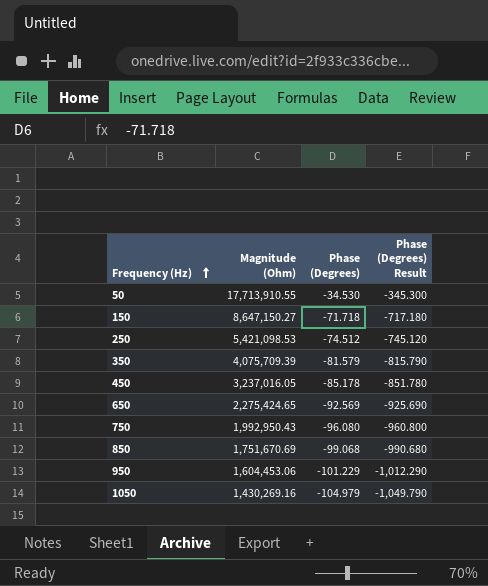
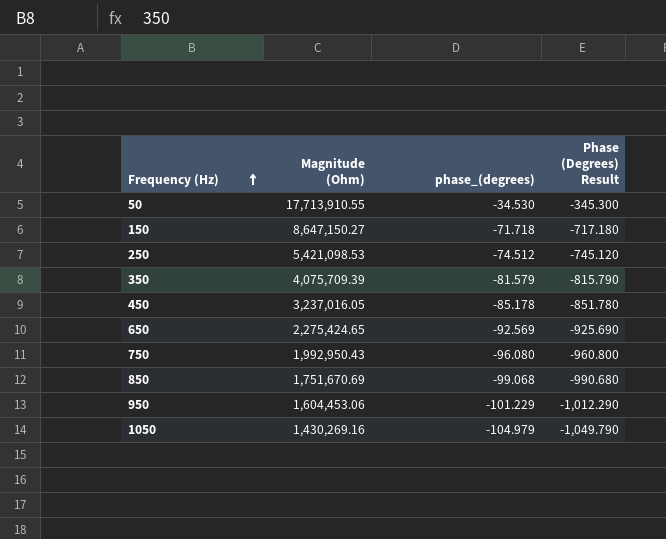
column name: Phase (Degrees) -> phase_(degrees)

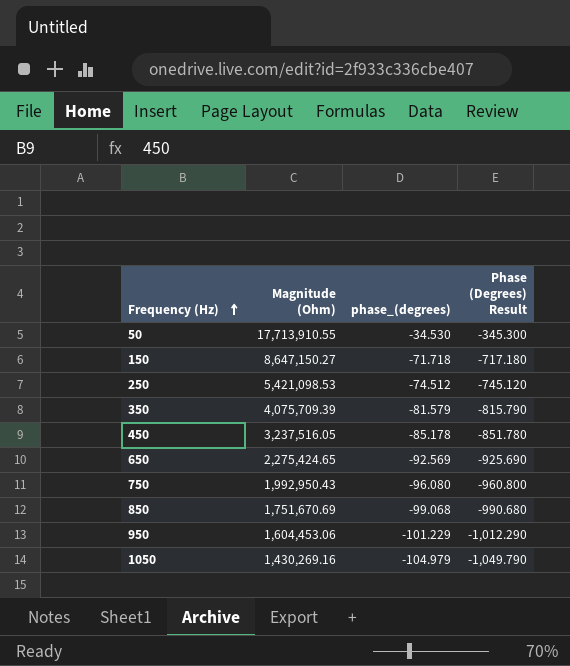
450 | Magnitude (Ohm): 3,237,016.05 -> 3,237,516.05

